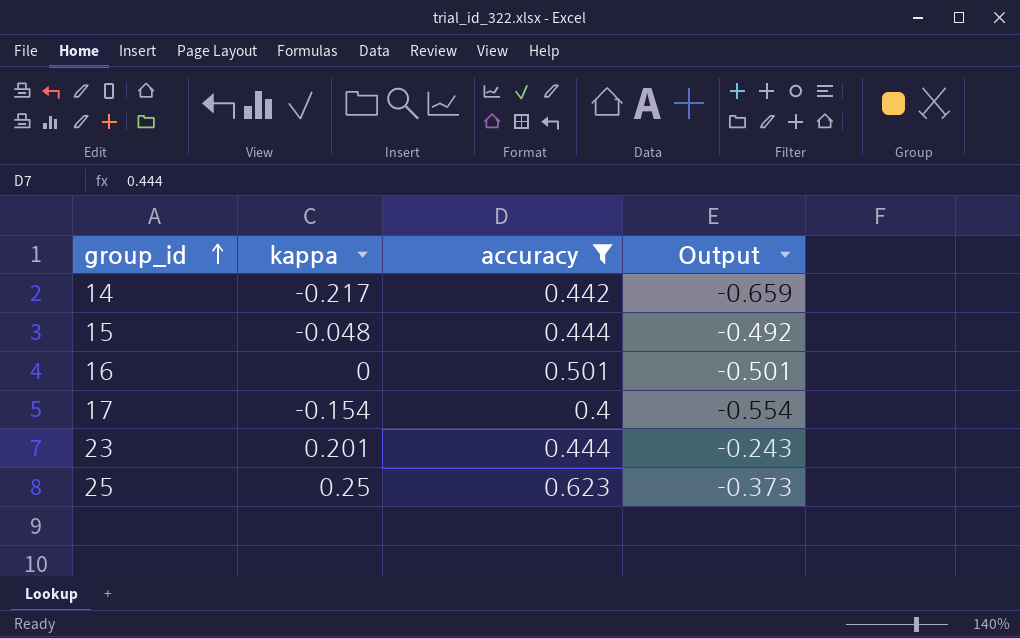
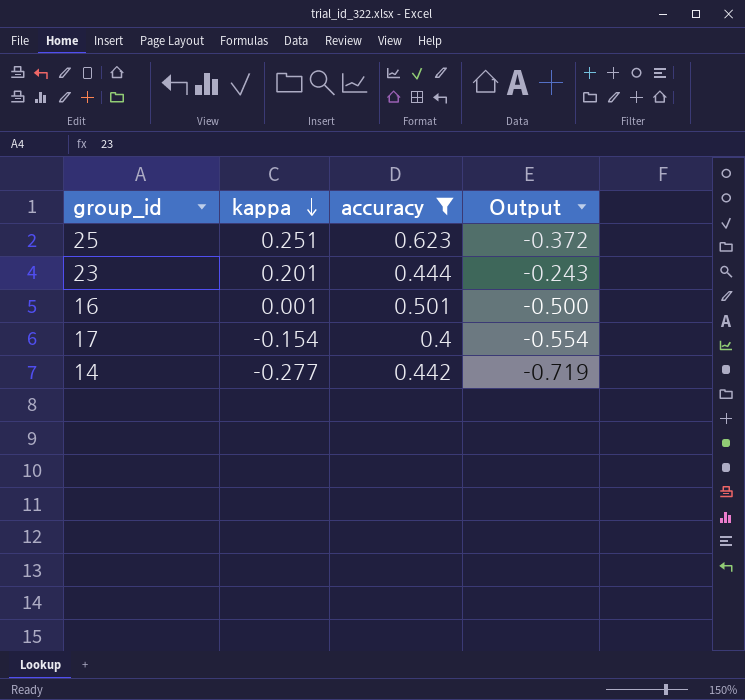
row order: group_id ascending -> kappa descending
row 15: -0.048 | 0.444 | -0.492 -> none
25 | kappa: 0.25 -> 0.251
25 | Output: -0.373 -> -0.372
16 | kappa: 0 -> 0.001
16 | Output: -0.501 -> -0.500
14 | kappa: -0.217 -> -0.277
14 | Output: -0.659 -> -0.719

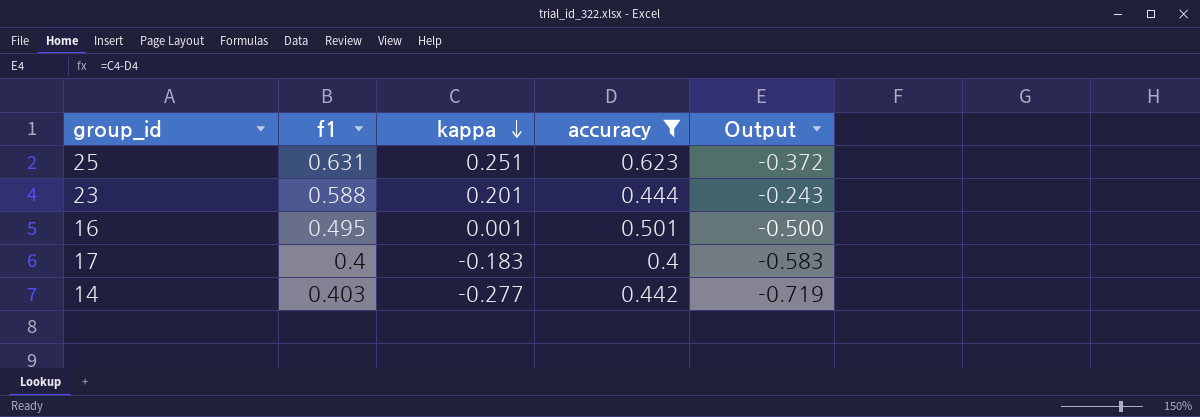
column f1 | position: none -> 2
17 | kappa: -0.154 -> -0.183
17 | Output: -0.554 -> -0.583

